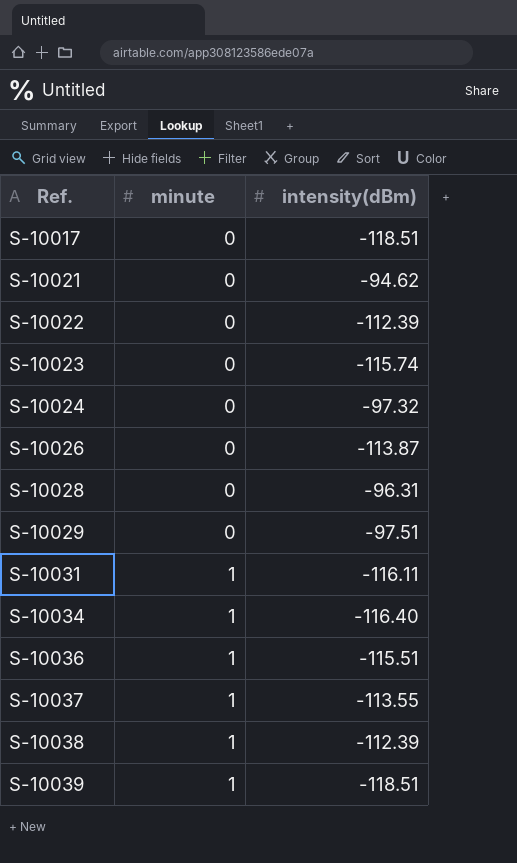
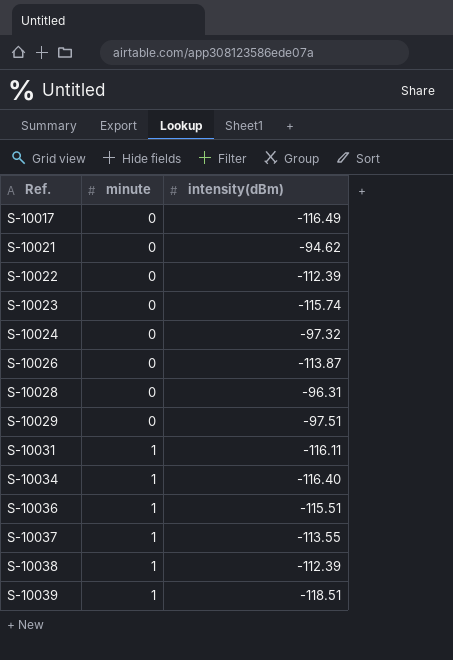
S-10017 | intensity(dBm): -118.51 -> -116.49

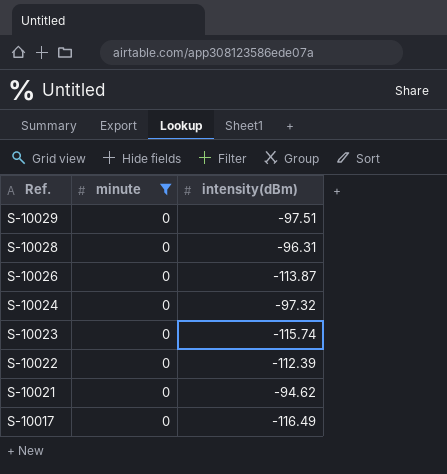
filter: none -> minute = 0
row order: Ref. ascending -> Ref. descending

